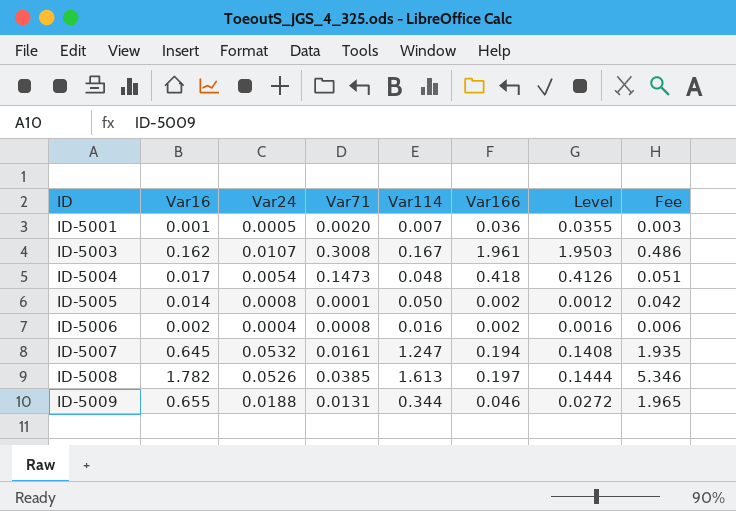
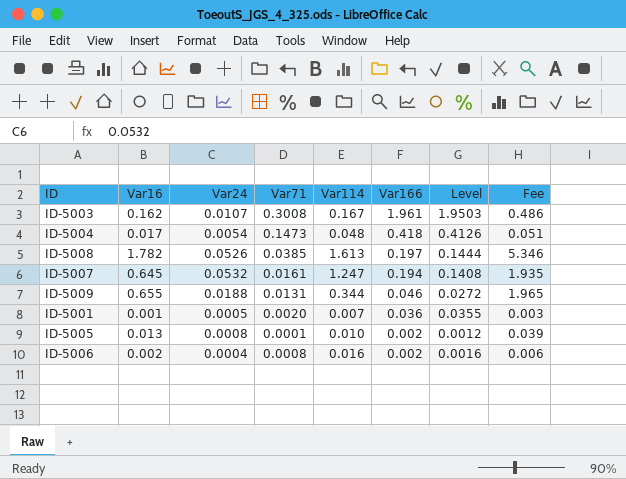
row order: ID ascending -> Var166 descending
ID-5005 | Var16: 0.014 -> 0.013
ID-5005 | Var114: 0.050 -> 0.010
ID-5005 | Fee: 0.042 -> 0.039

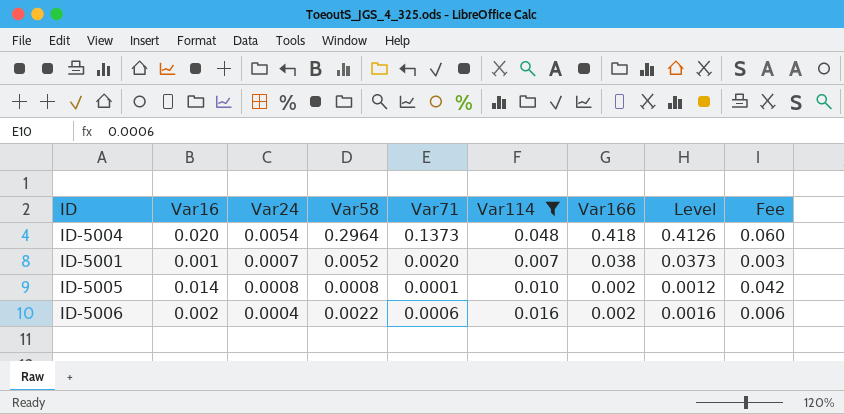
filter: none -> Var114 <= 0.048
column Var58 | position: none -> 4
ID-5004 | Var16: 0.017 -> 0.020
ID-5004 | Var71: 0.1473 -> 0.1373
ID-5004 | Fee: 0.051 -> 0.060
ID-5001 | Var24: 0.0005 -> 0.0007
ID-5001 | Var166: 0.036 -> 0.038
ID-5001 | Level: 0.0355 -> 0.0373
ID-5005 | Var16: 0.013 -> 0.014
ID-5005 | Fee: 0.039 -> 0.042
ID-5006 | Var71: 0.0008 -> 0.0006

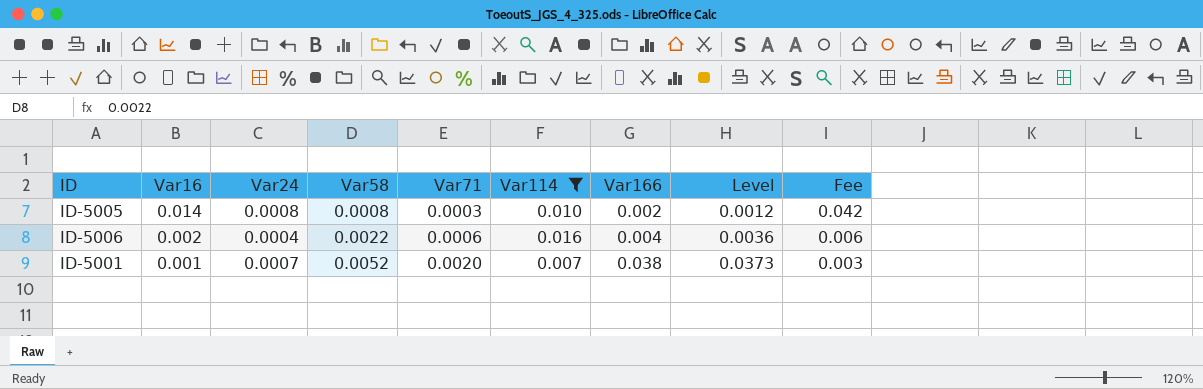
row order: Var166 descending -> Var16 descending
row ID-5004: 0.020 | 0.0054 | 0.2964 | 0.1373 | 0.048 | 0.418 | 0.4126 | 0.060 -> none
ID-5005 | Var71: 0.0001 -> 0.0003
ID-5006 | Var166: 0.002 -> 0.004
ID-5006 | Level: 0.0016 -> 0.0036

